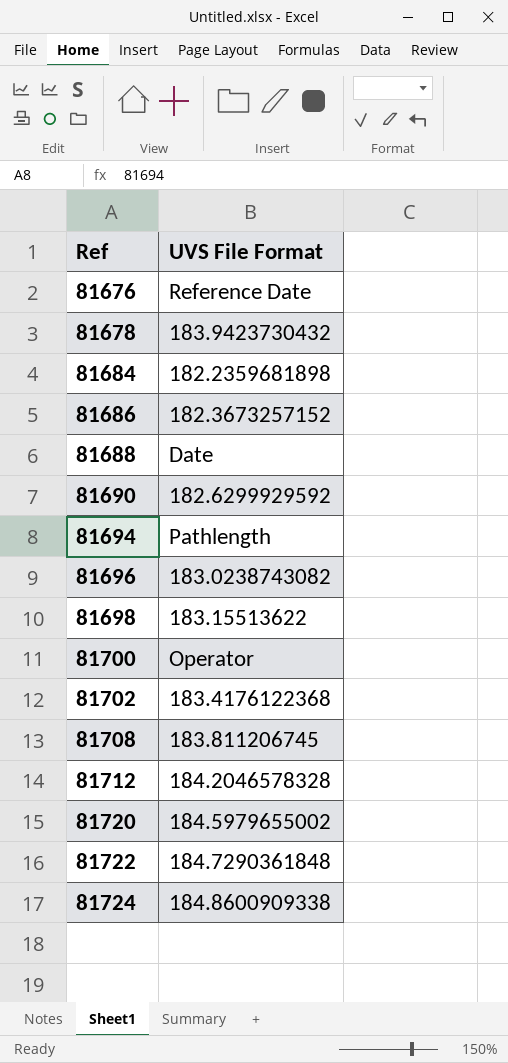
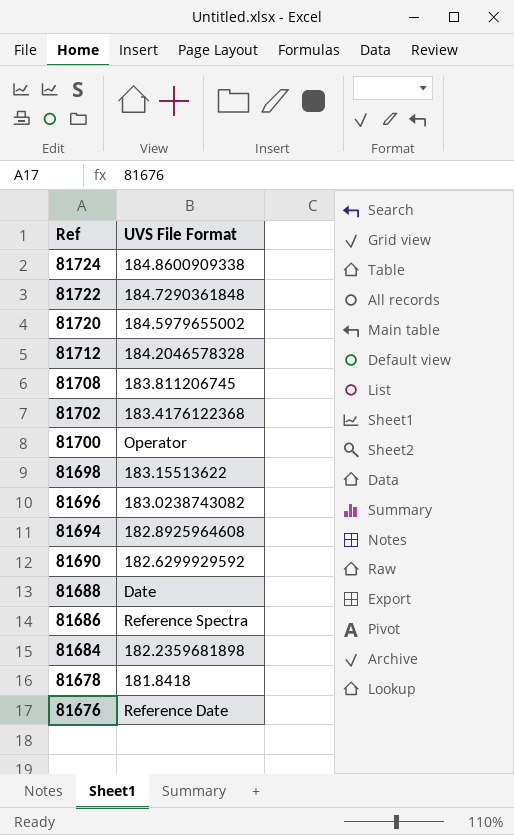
row order: Ref ascending -> Ref descending
81694 | UVS File Format: Pathlength -> 182.8925964608
81686 | UVS File Format: 182.3673257152 -> Reference Spectra
81678 | UVS File Format: 183.9423730432 -> 181.8418

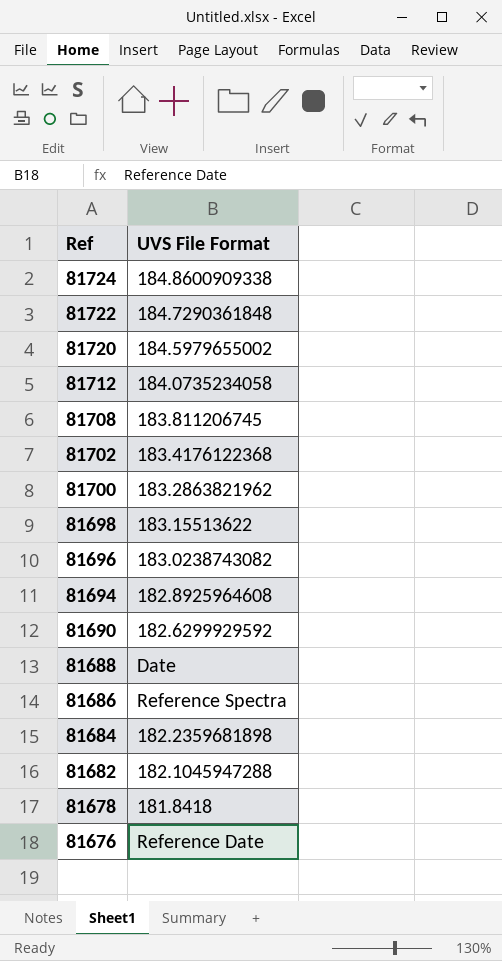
81712 | UVS File Format: 184.2046578328 -> 184.0735234058
81700 | UVS File Format: Operator -> 183.2863821962
row 81682: none -> 182.1045947288

